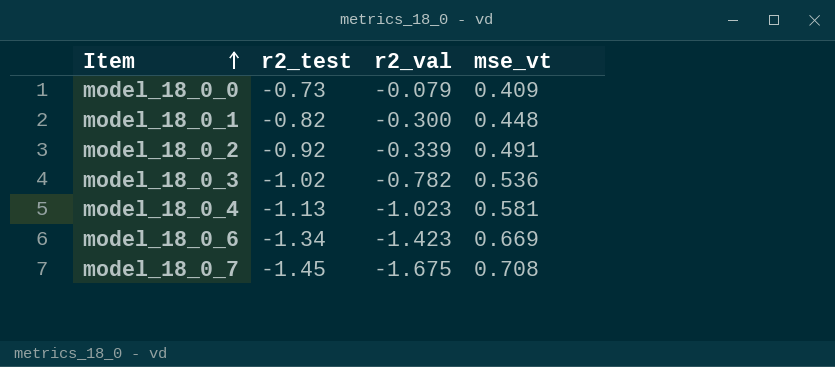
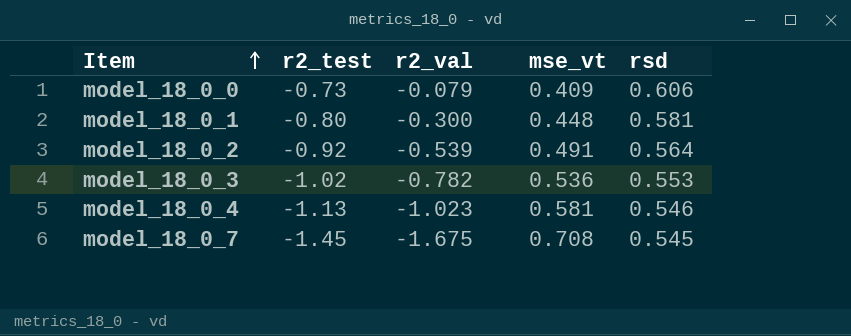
column rsd | position: none -> 5
row model_18_0_6: -1.34 | -1.423 | 0.669 -> none
model_18_0_1 | r2_test: -0.82 -> -0.80
model_18_0_2 | r2_val: -0.339 -> -0.539

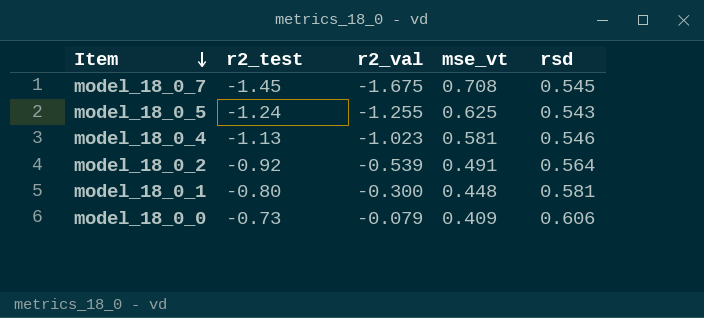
row order: Item ascending -> Item descending
row model_18_0_3: -1.02 | -0.782 | 0.536 | 0.553 -> none
row model_18_0_5: none -> -1.24 | -1.255 | 0.625 | 0.543

